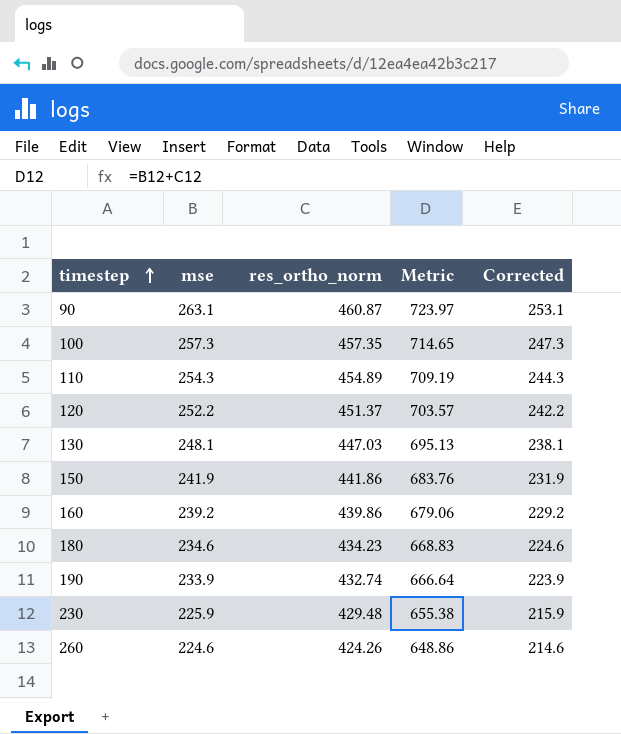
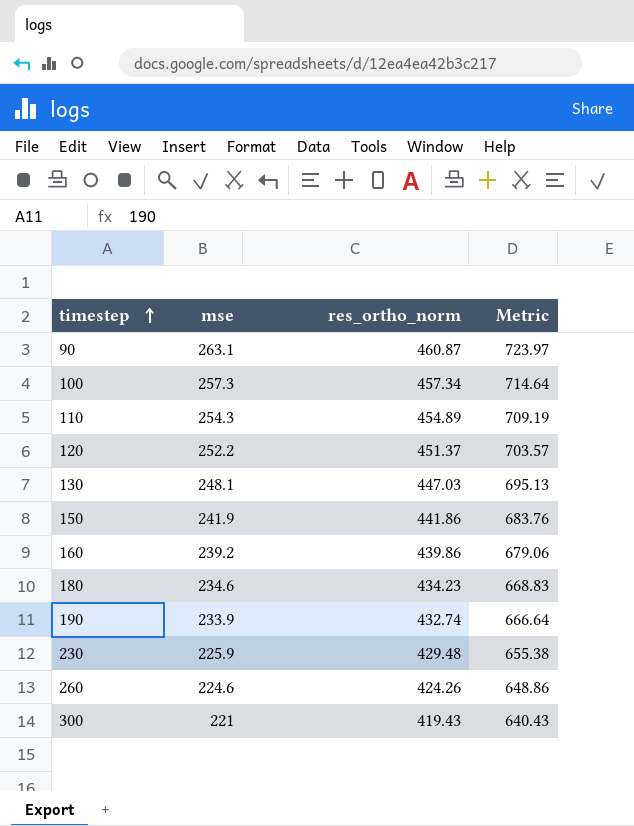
column Corrected | formula: [mse] - 10 -> none
100 | res_ortho_norm: 457.35 -> 457.34
100 | Metric: 714.65 -> 714.64
row 300: none -> 221 | 419.43 | 640.43

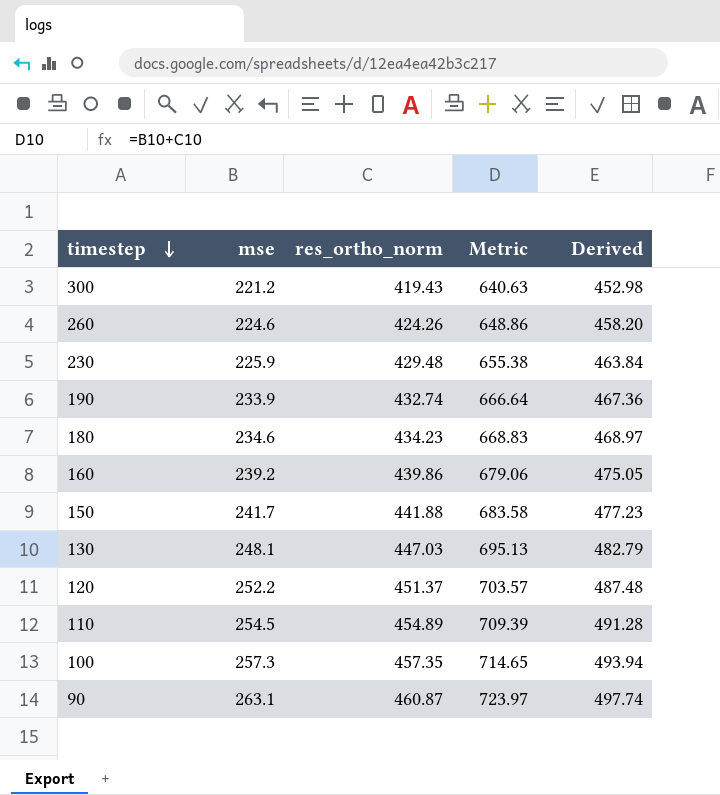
row order: timestep ascending -> timestep descending
column Derived | formula: none -> [res_ortho_norm] * 1.08
300 | mse: 221 -> 221.2
300 | Metric: 640.43 -> 640.63
150 | mse: 241.9 -> 241.7
150 | res_ortho_norm: 441.86 -> 441.88
150 | Metric: 683.76 -> 683.58
110 | mse: 254.3 -> 254.5
110 | Metric: 709.19 -> 709.39
100 | res_ortho_norm: 457.34 -> 457.35
100 | Metric: 714.64 -> 714.65

